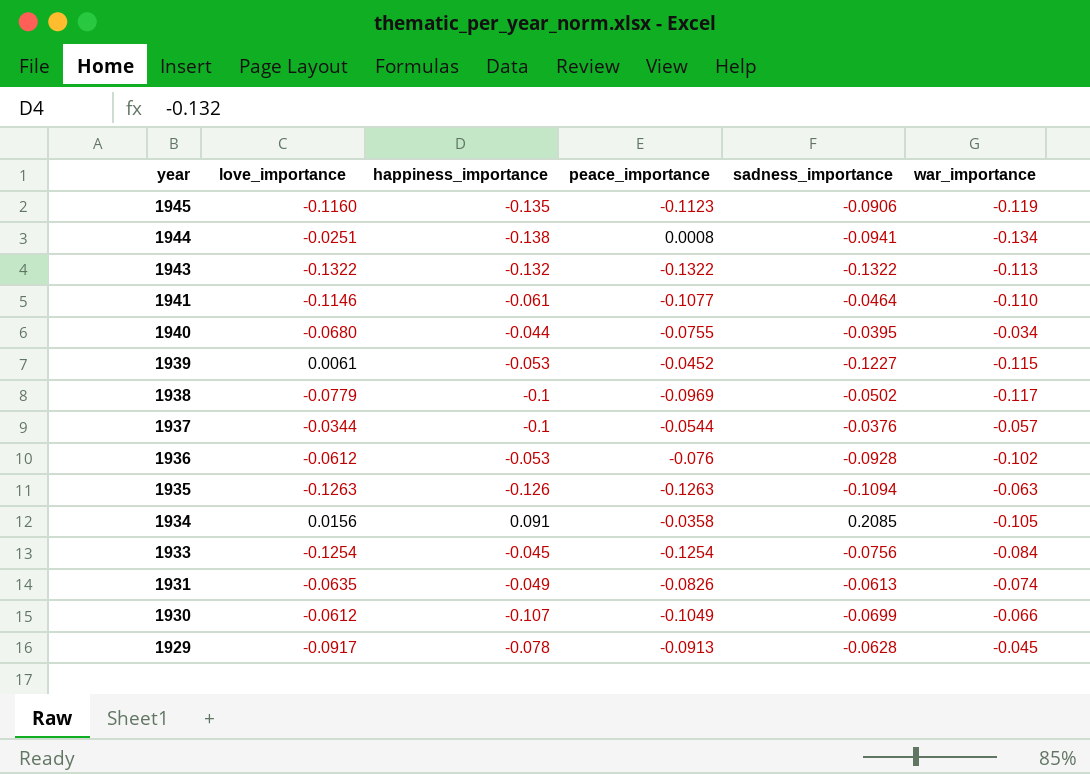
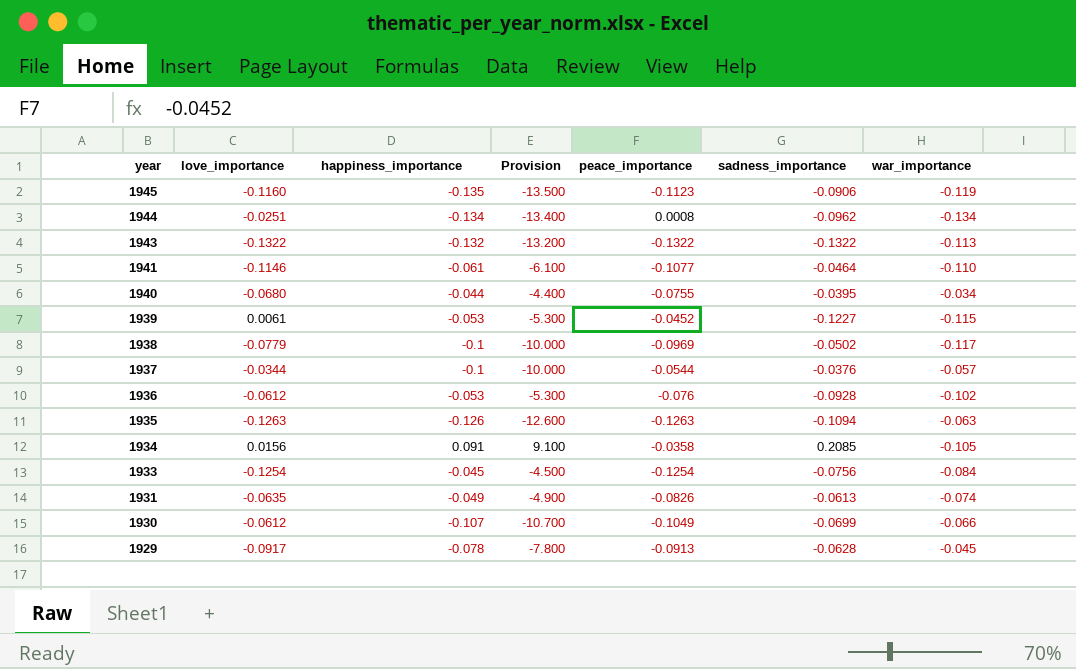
column Provision | formula: none -> [happiness_importance] * 100
1944 | happiness_importance: -0.138 -> -0.134
1944 | sadness_importance: -0.0941 -> -0.0962

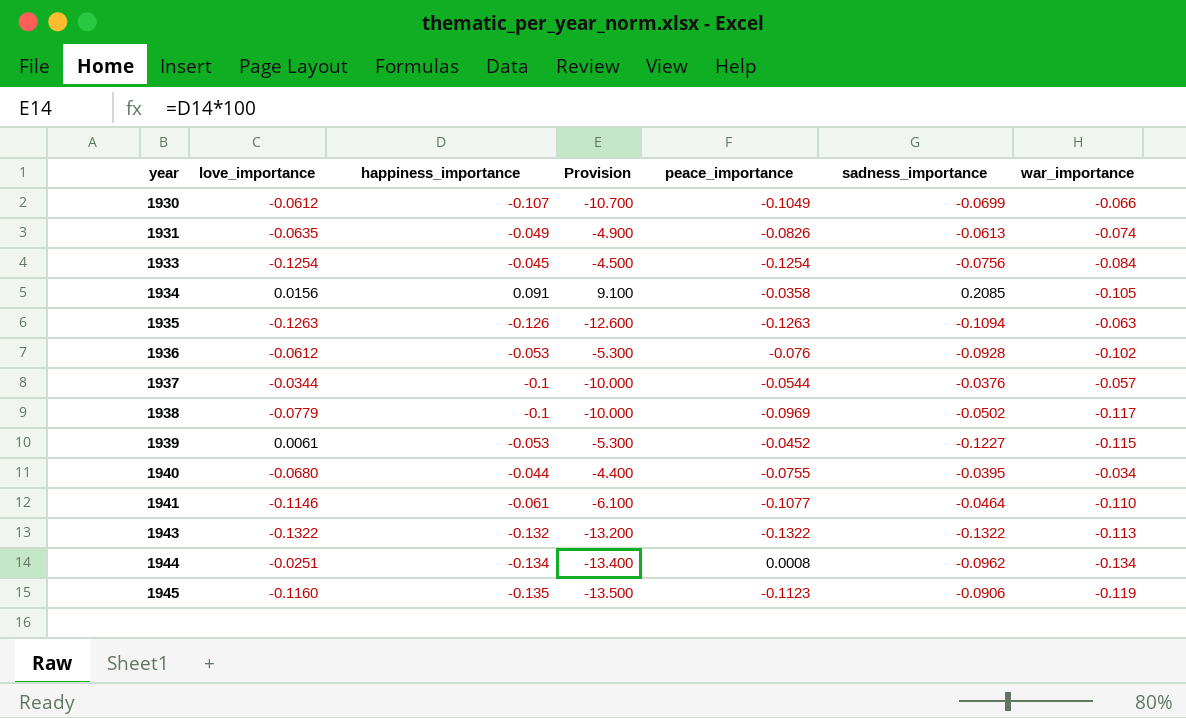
row order: year descending -> year ascending
row 1929: -0.0917 | -0.078 | -7.800 | -0.0913 | -0.0628 | -0.045 -> none

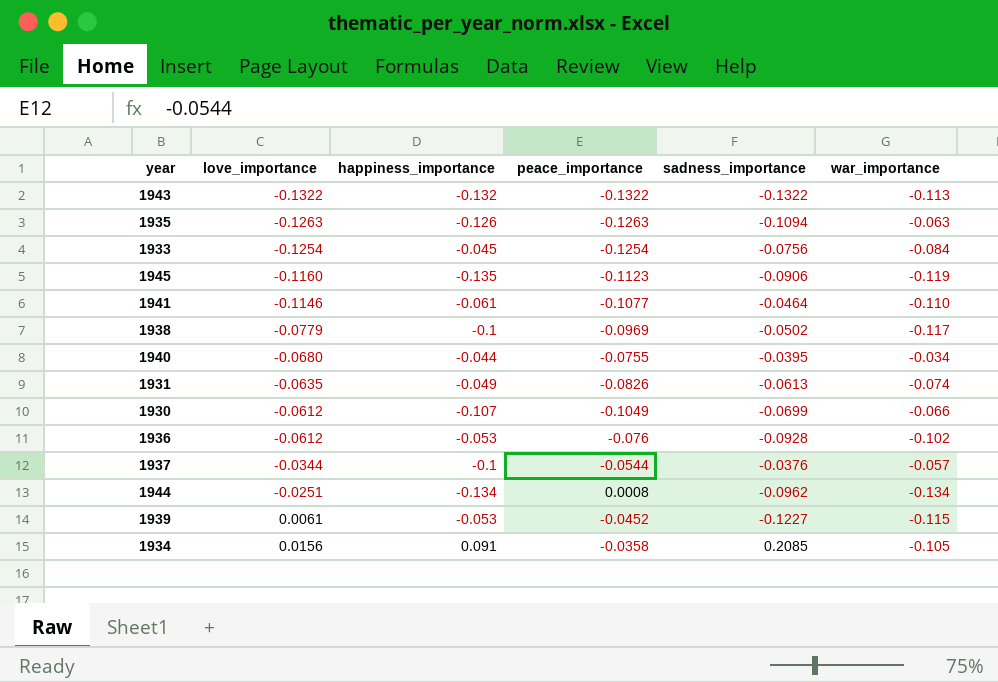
row order: year ascending -> love_importance ascending
column Provision | formula: [happiness_importance] * 100 -> none

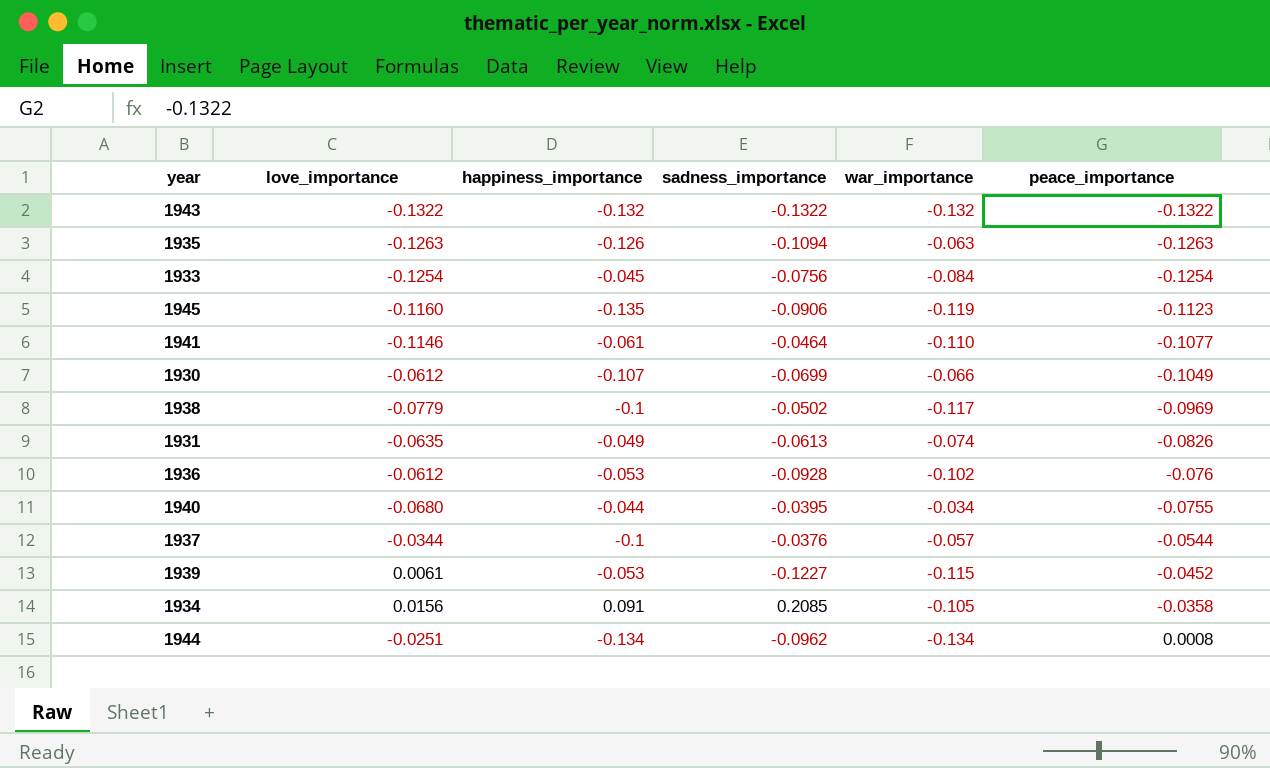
row order: love_importance ascending -> peace_importance ascending
column peace_importance | position: 4 -> 6
1943 | war_importance: -0.113 -> -0.132

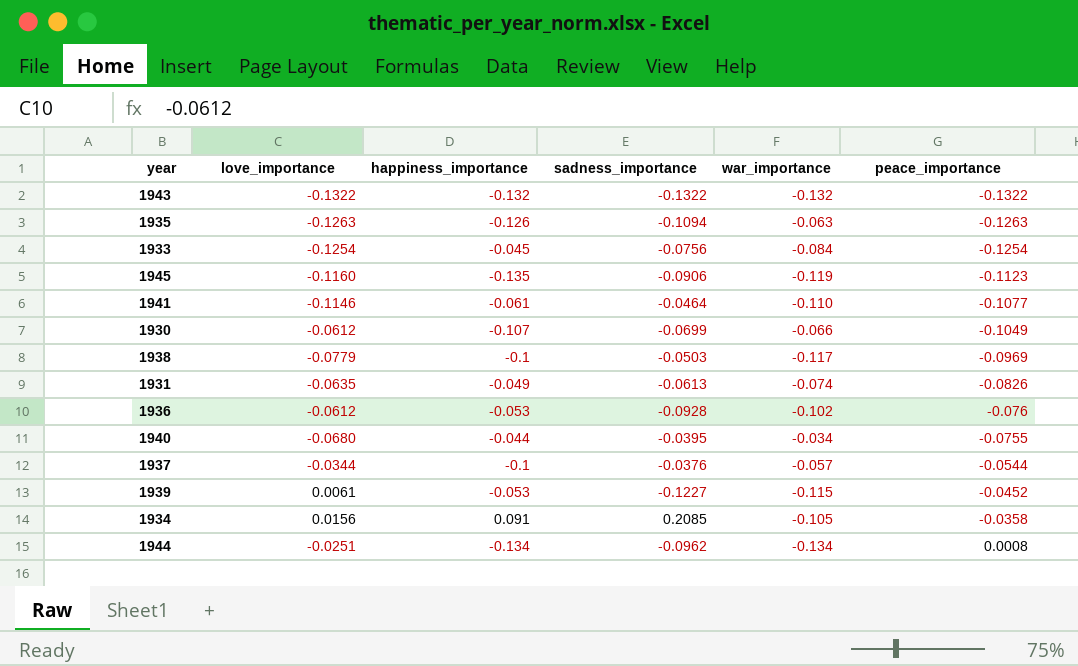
1938 | sadness_importance: -0.0502 -> -0.0503

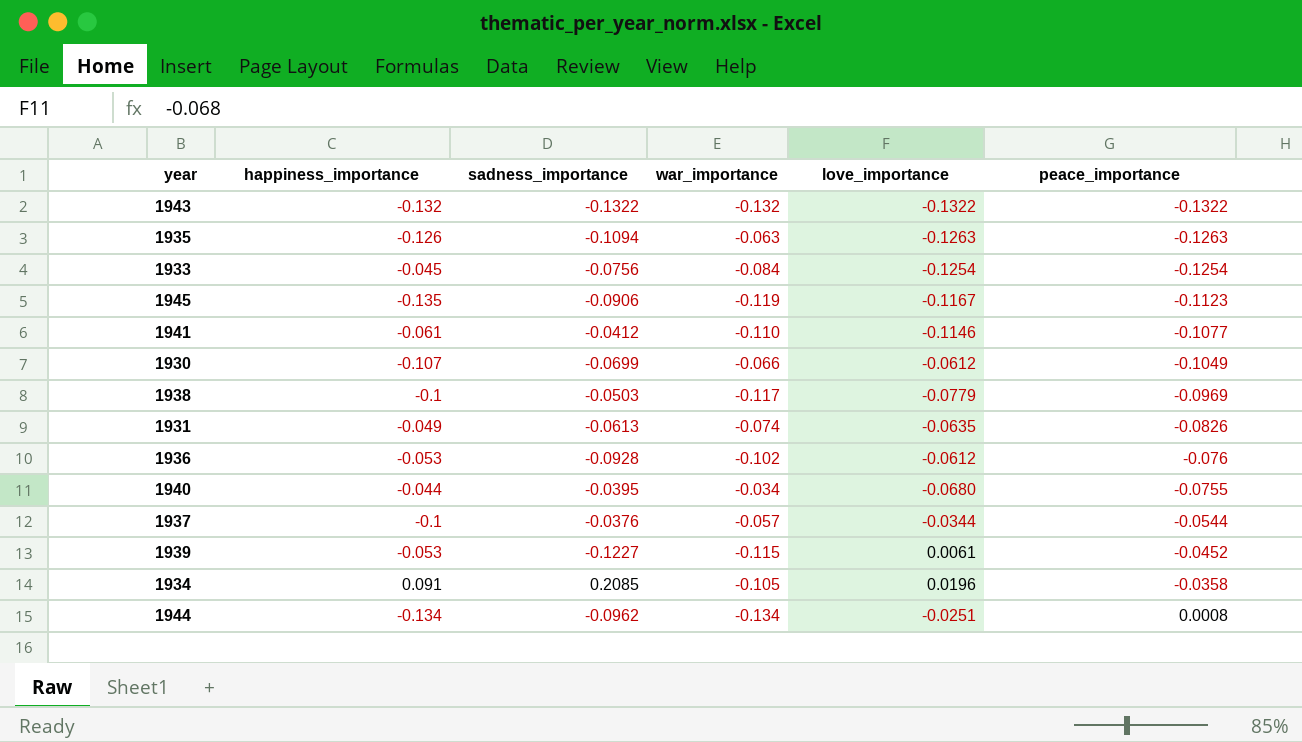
column love_importance | position: 2 -> 5
1945 | love_importance: -0.1160 -> -0.1167
1941 | sadness_importance: -0.0464 -> -0.0412
1934 | love_importance: 0.0156 -> 0.0196

